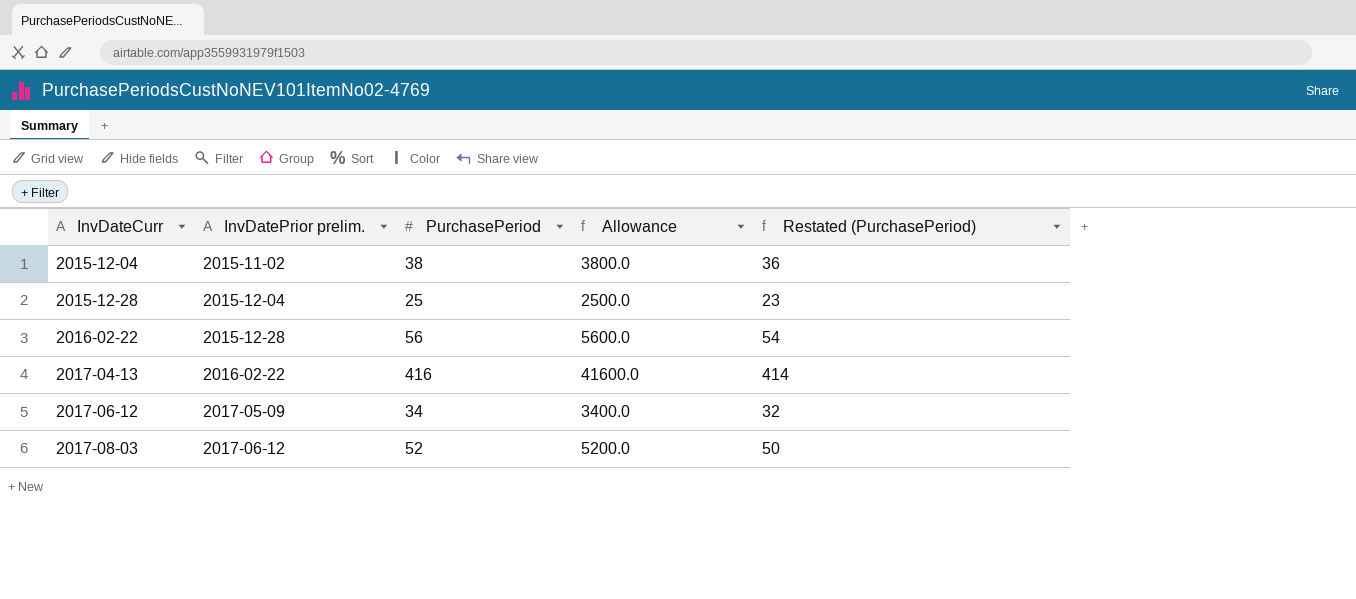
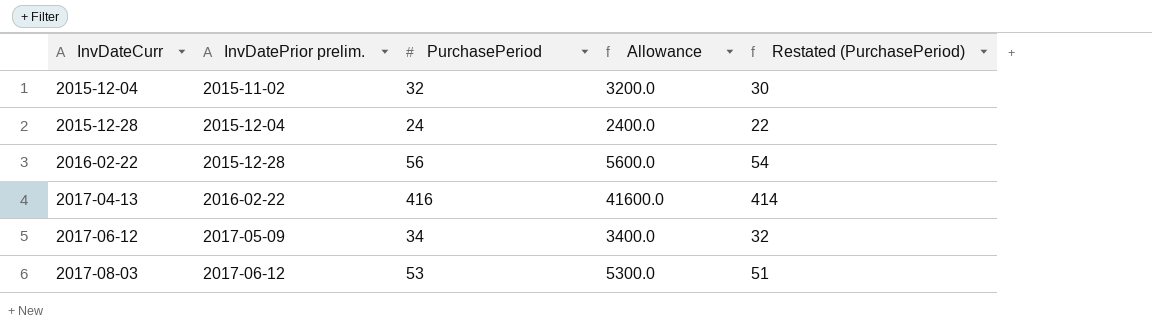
2015-12-04 | PurchasePeriod: 38 -> 32
2015-12-04 | Allowance: 3800.0 -> 3200.0
2015-12-04 | Restated (PurchasePeriod): 36 -> 30
2015-12-28 | PurchasePeriod: 25 -> 24
2015-12-28 | Allowance: 2500.0 -> 2400.0
2015-12-28 | Restated (PurchasePeriod): 23 -> 22
2017-08-03 | PurchasePeriod: 52 -> 53
2017-08-03 | Allowance: 5200.0 -> 5300.0
2017-08-03 | Restated (PurchasePeriod): 50 -> 51

